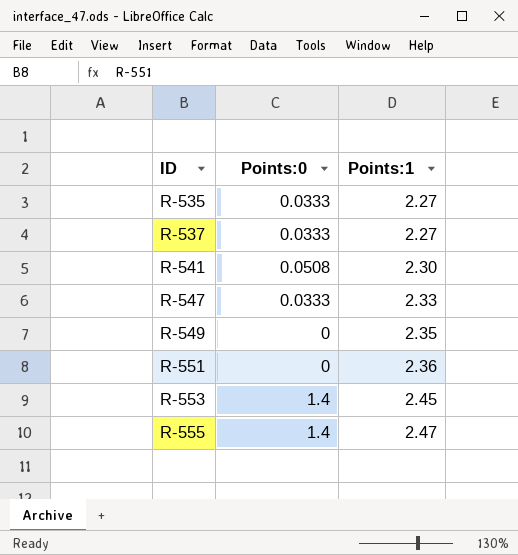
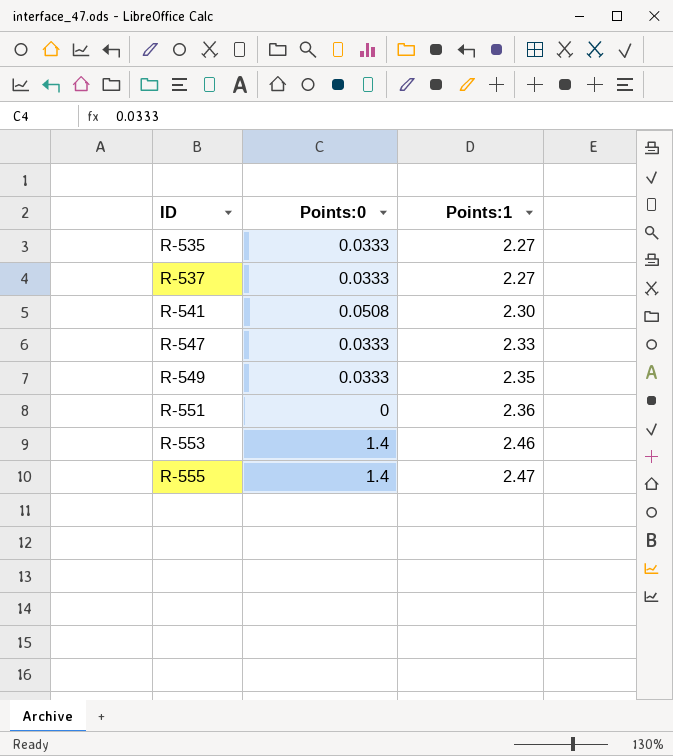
R-549 | Points:0: 0 -> 0.0333
R-553 | Points:1: 2.45 -> 2.46

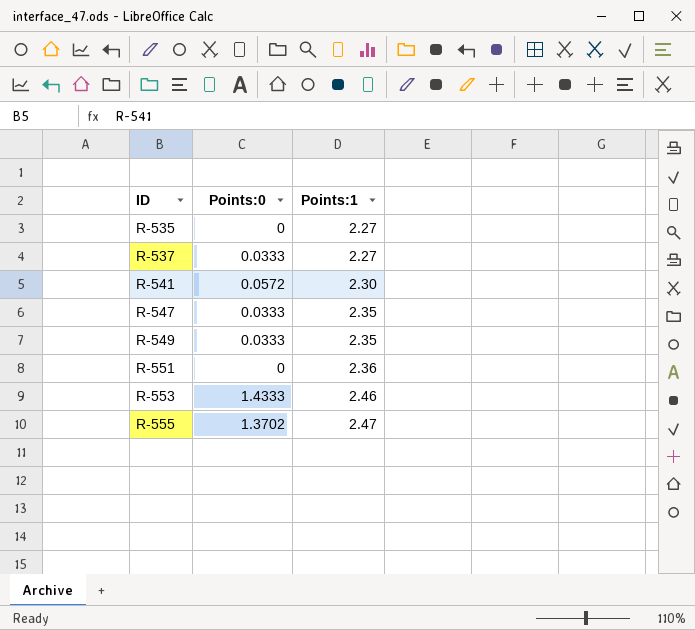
R-535 | Points:0: 0.0333 -> 0
R-541 | Points:0: 0.0508 -> 0.0572
R-547 | Points:1: 2.33 -> 2.35
R-553 | Points:0: 1.4 -> 1.4333
R-555 | Points:0: 1.4 -> 1.3702

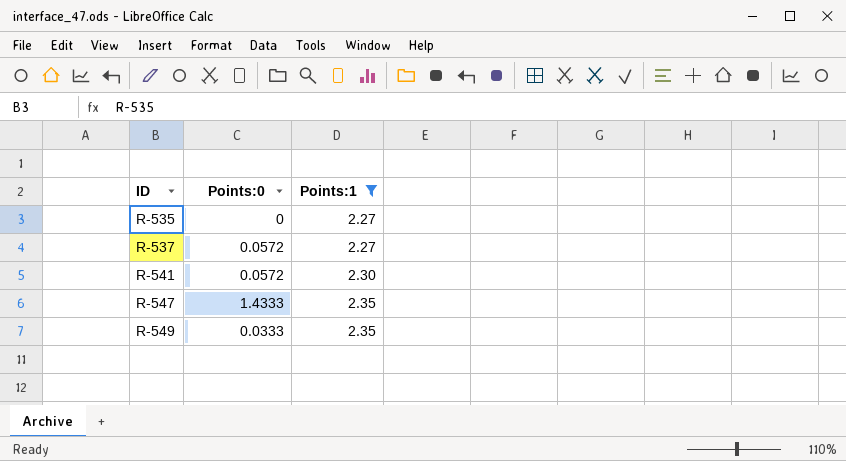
filter: none -> Points:1 <= 2.35
R-537 | Points:0: 0.0333 -> 0.0572
R-547 | Points:0: 0.0333 -> 1.4333

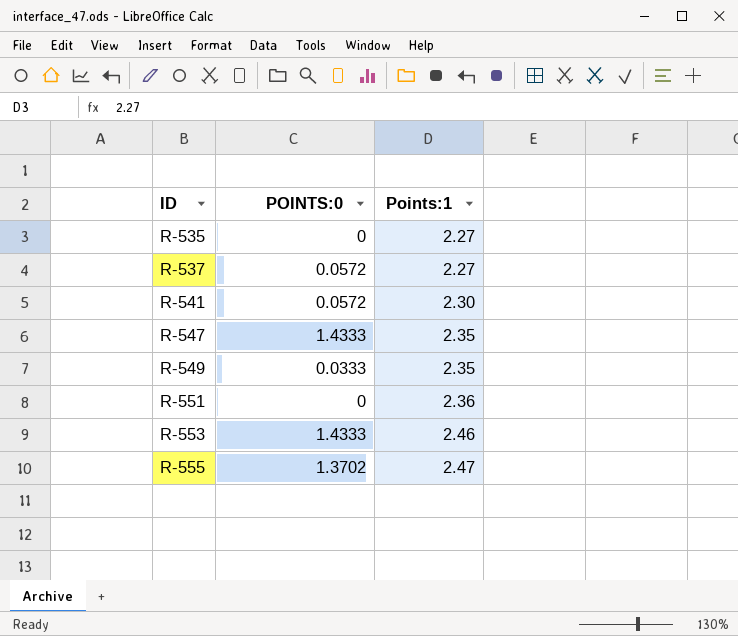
filter: Points:1 <= 2.35 -> none
column name: Points:0 -> POINTS:0

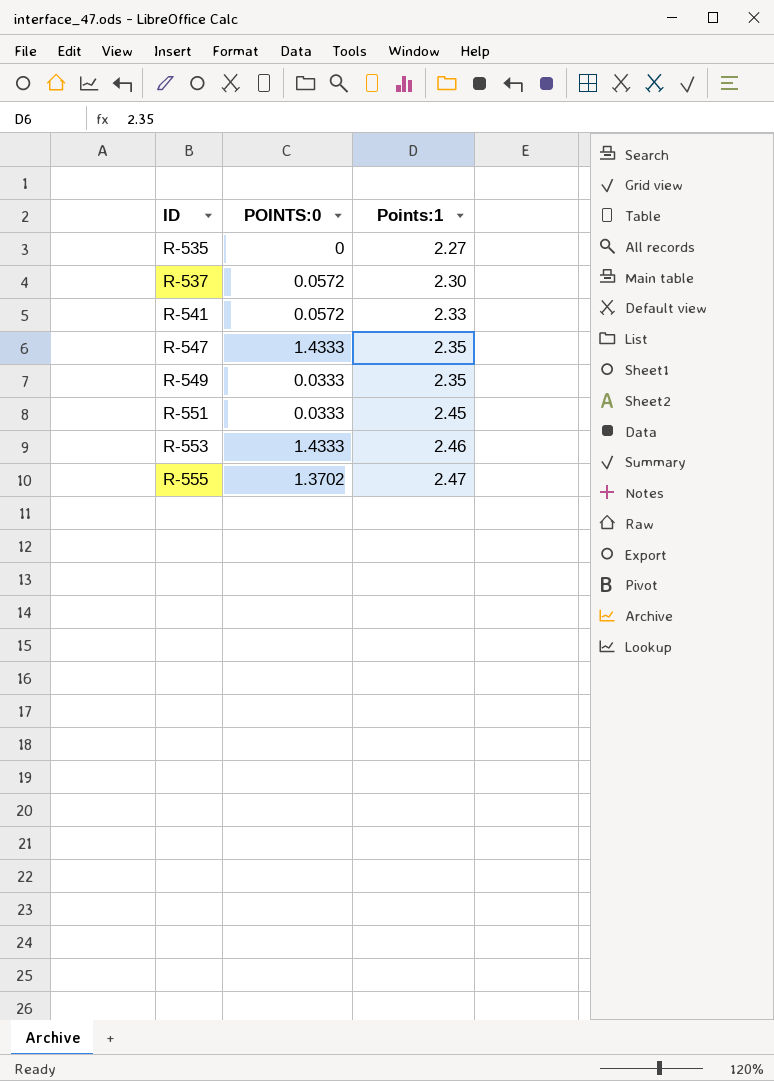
R-537 | Points:1: 2.27 -> 2.30
R-541 | Points:1: 2.30 -> 2.33
R-551 | POINTS:0: 0 -> 0.0333
R-551 | Points:1: 2.36 -> 2.45

